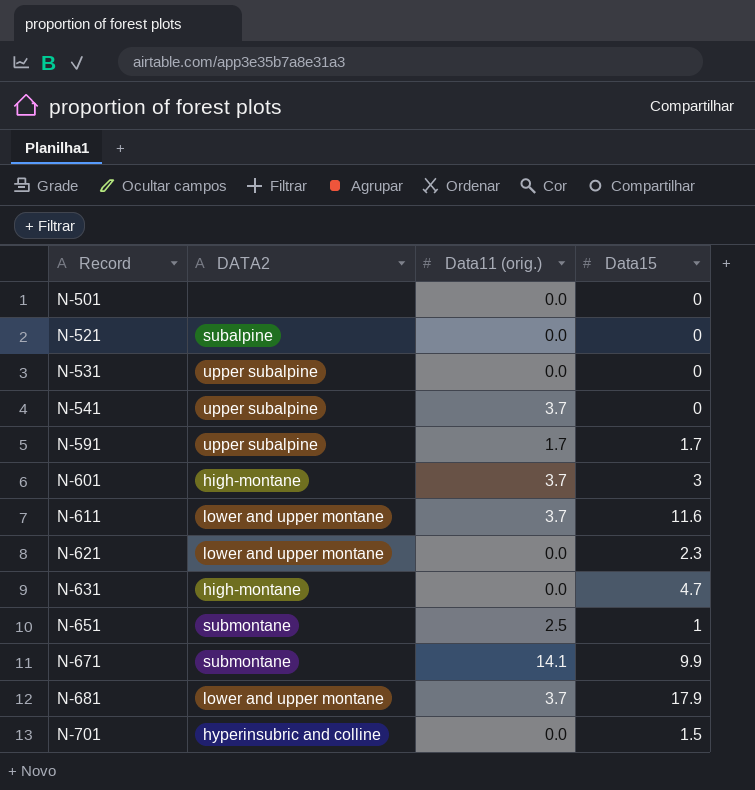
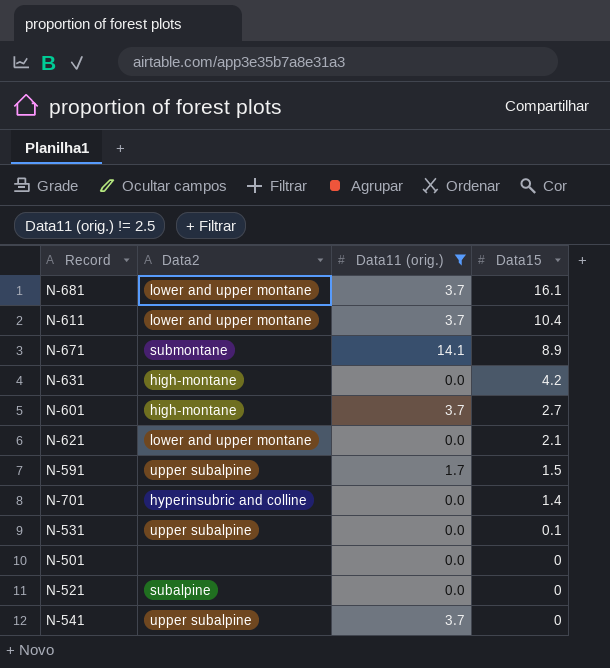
filter: none -> Data11 (orig.) != 2.5
row order: Record ascending -> Data15 descending
column name: DATA2 -> Data2
N-681 | Data15: 17.9 -> 16.1
N-611 | Data15: 11.6 -> 10.4
N-671 | Data15: 9.9 -> 8.9
N-631 | Data15: 4.7 -> 4.2
N-601 | Data15: 3 -> 2.7
N-621 | Data15: 2.3 -> 2.1
N-591 | Data15: 1.7 -> 1.5
N-701 | Data15: 1.5 -> 1.4
N-531 | Data15: 0 -> 0.1

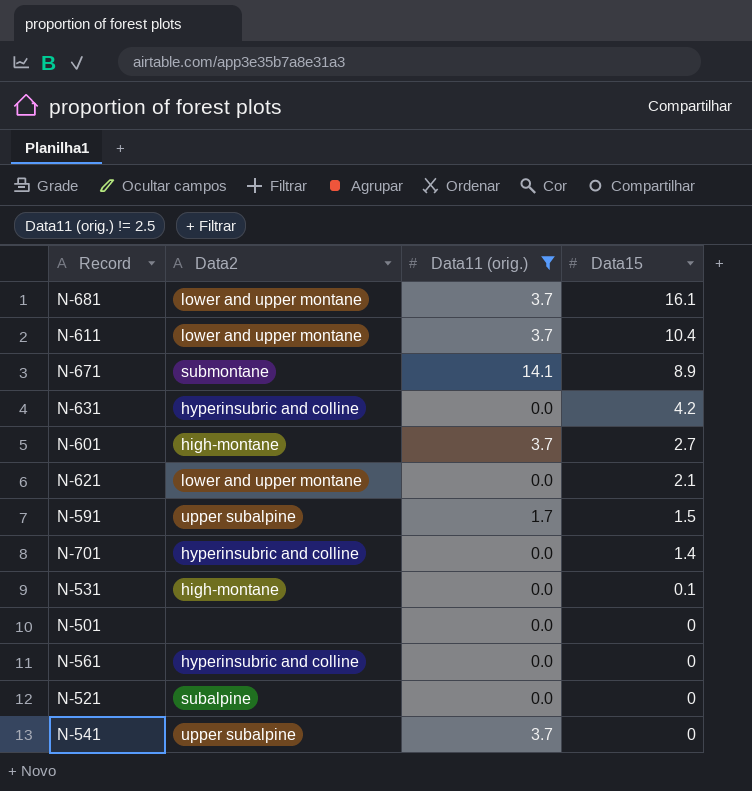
N-631 | Data2: high-montane -> hyperinsubric and colline
N-531 | Data2: upper subalpine -> high-montane
row N-561: none -> hyperinsubric and colline | 0.0 | 0

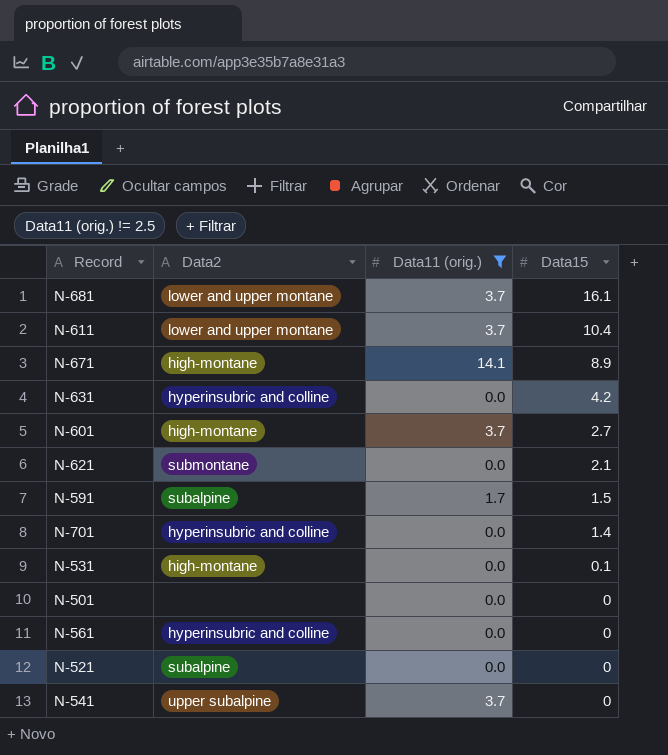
N-671 | Data2: submontane -> high-montane
N-621 | Data2: lower and upper montane -> submontane
N-591 | Data2: upper subalpine -> subalpine

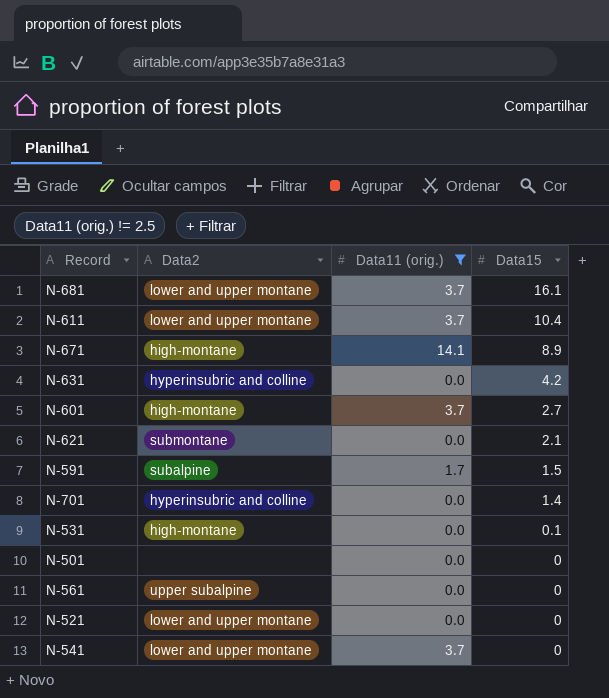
N-561 | Data2: hyperinsubric and colline -> upper subalpine
N-521 | Data2: subalpine -> lower and upper montane
N-541 | Data2: upper subalpine -> lower and upper montane

